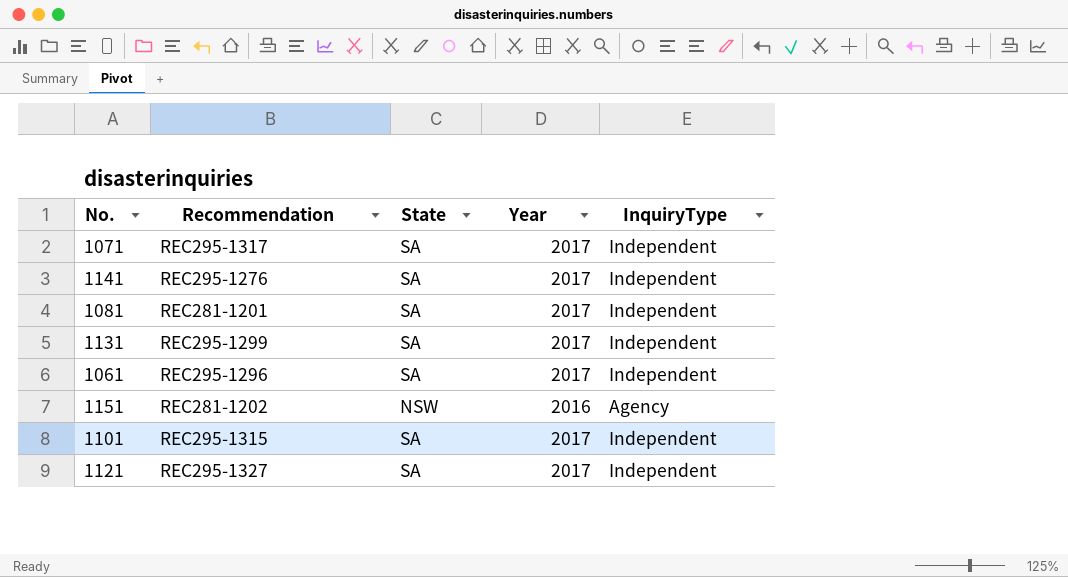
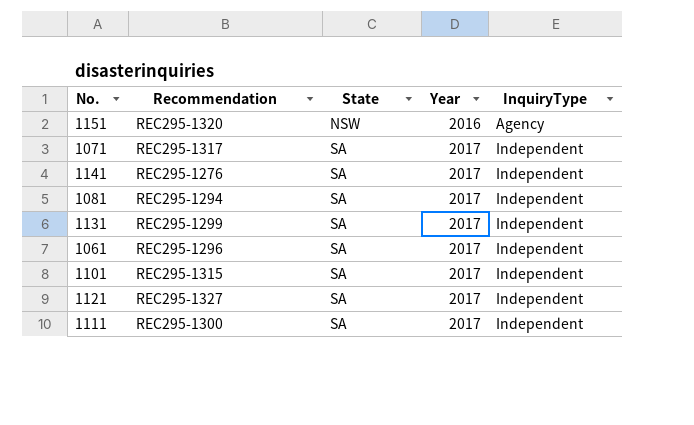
row order: none -> State ascending
1151 | Recommendation: REC281-1202 -> REC295-1320
1081 | Recommendation: REC281-1201 -> REC295-1294
row 1111: none -> REC295-1300 | SA | 2017 | Independent

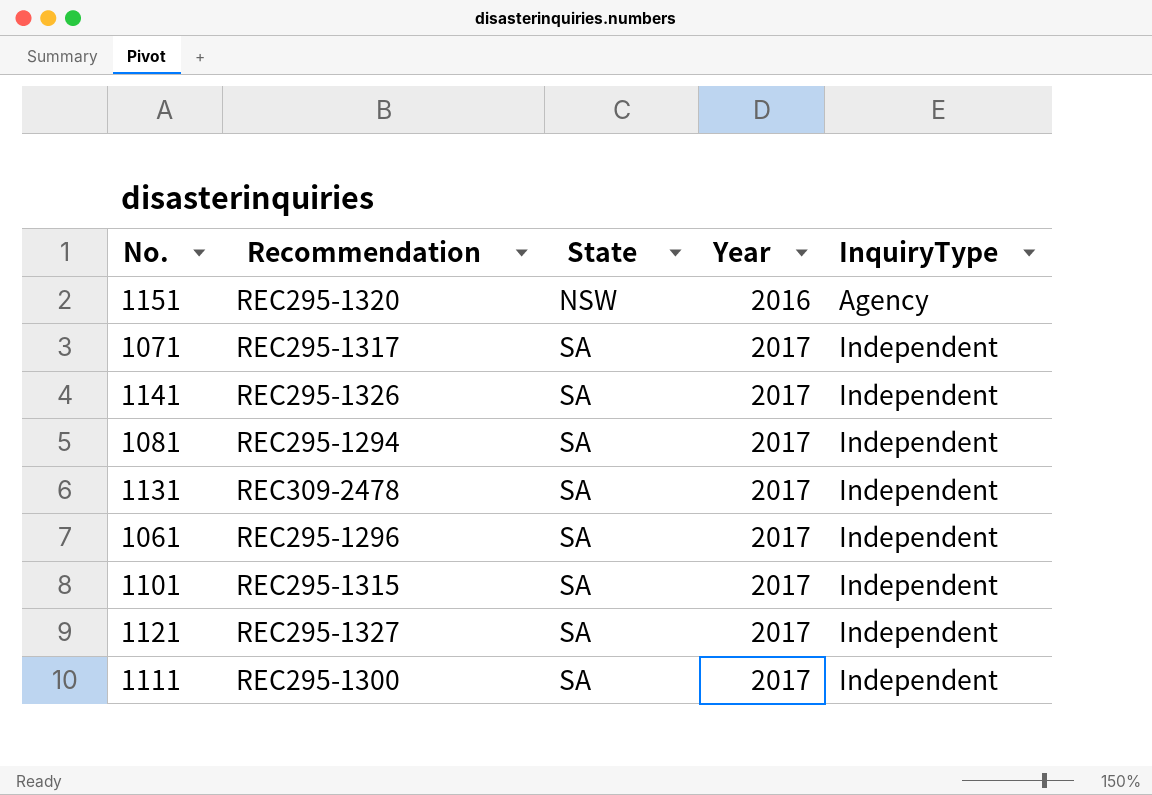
1141 | Recommendation: REC295-1276 -> REC295-1326
1131 | Recommendation: REC295-1299 -> REC309-2478

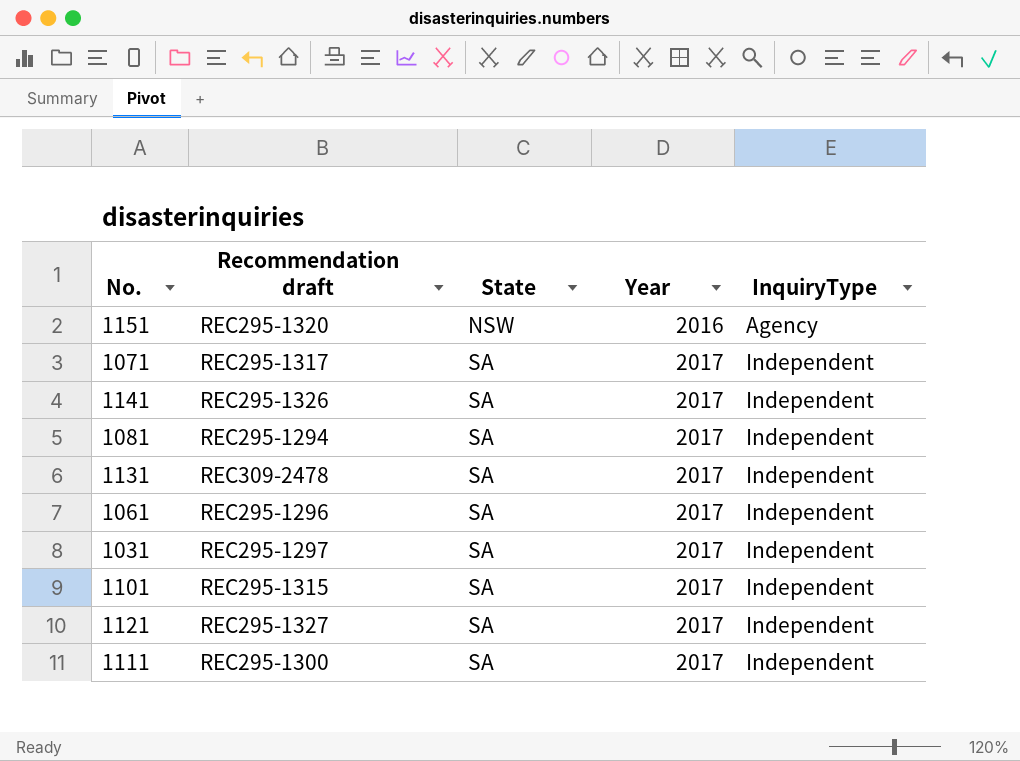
column name: Recommendation -> Recommendation draft
row 1031: none -> REC295-1297 | SA | 2017 | Independent

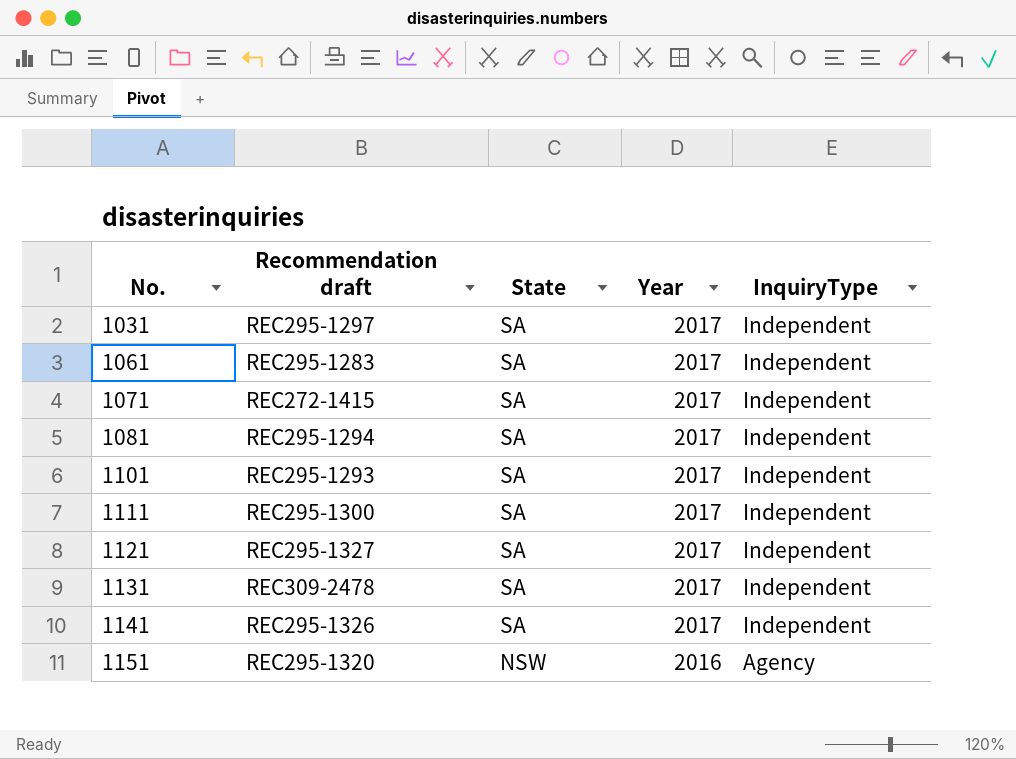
row order: State ascending -> No. ascending
1061 | Recommendation draft: REC295-1296 -> REC295-1283
1071 | Recommendation draft: REC295-1317 -> REC272-1415
1101 | Recommendation draft: REC295-1315 -> REC295-1293

